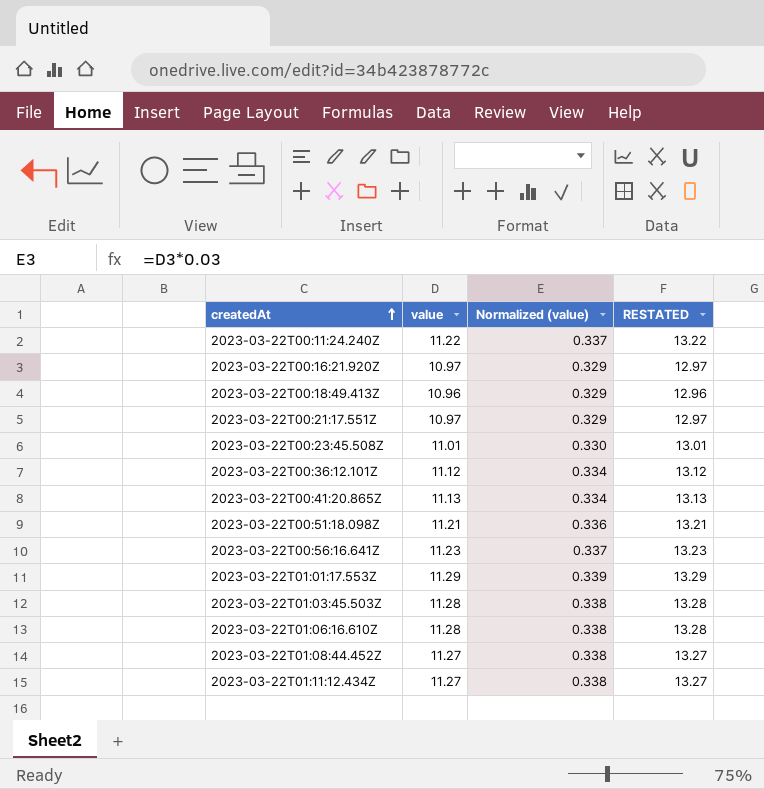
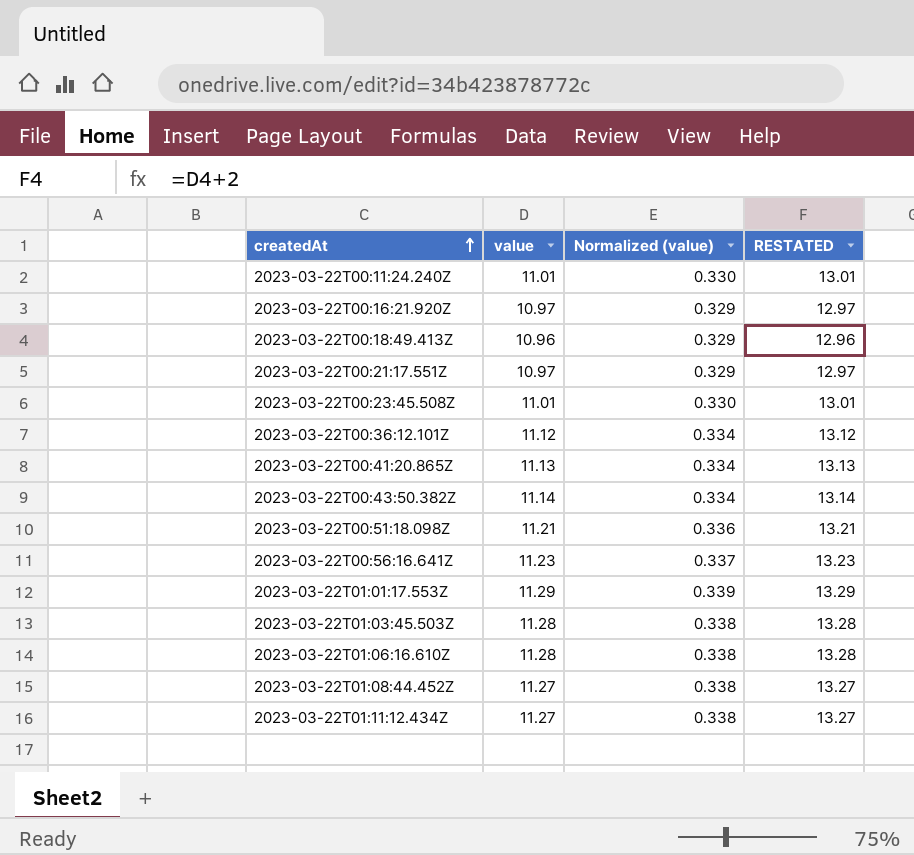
2023-03-22T00:11:24.240Z | value: 11.22 -> 11.01
2023-03-22T00:11:24.240Z | Normalized (value): 0.337 -> 0.330
2023-03-22T00:11:24.240Z | RESTATED: 13.22 -> 13.01
row 2023-03-22T00:43:50.382Z: none -> 11.14 | 0.334 | 13.14

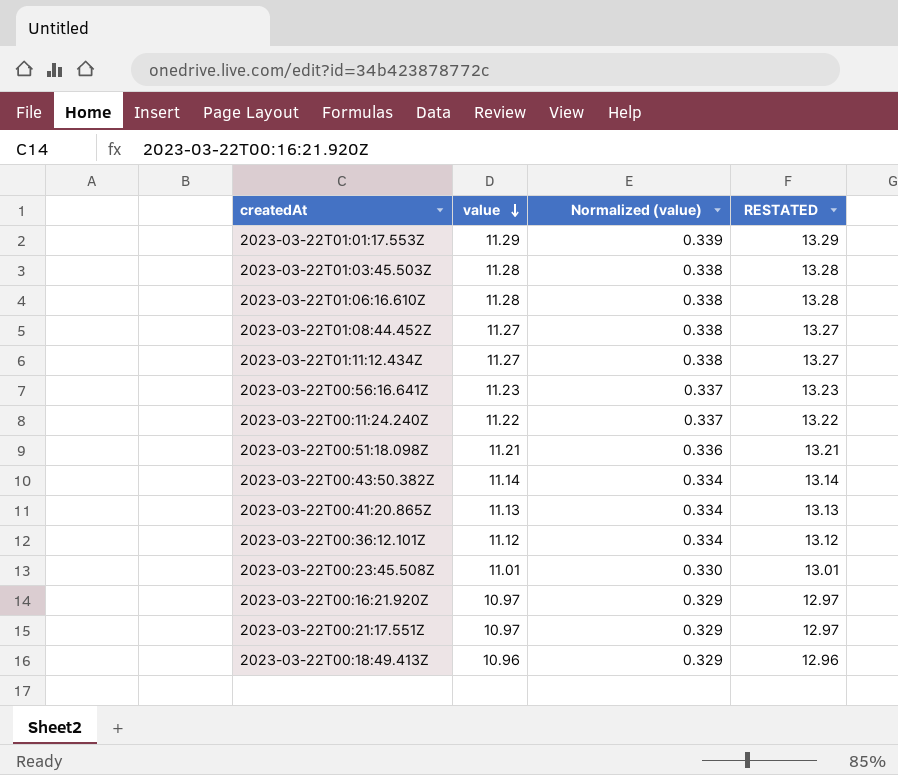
row order: createdAt ascending -> value descending
2023-03-22T00:11:24.240Z | value: 11.01 -> 11.22
2023-03-22T00:11:24.240Z | Normalized (value): 0.330 -> 0.337
2023-03-22T00:11:24.240Z | RESTATED: 13.01 -> 13.22

